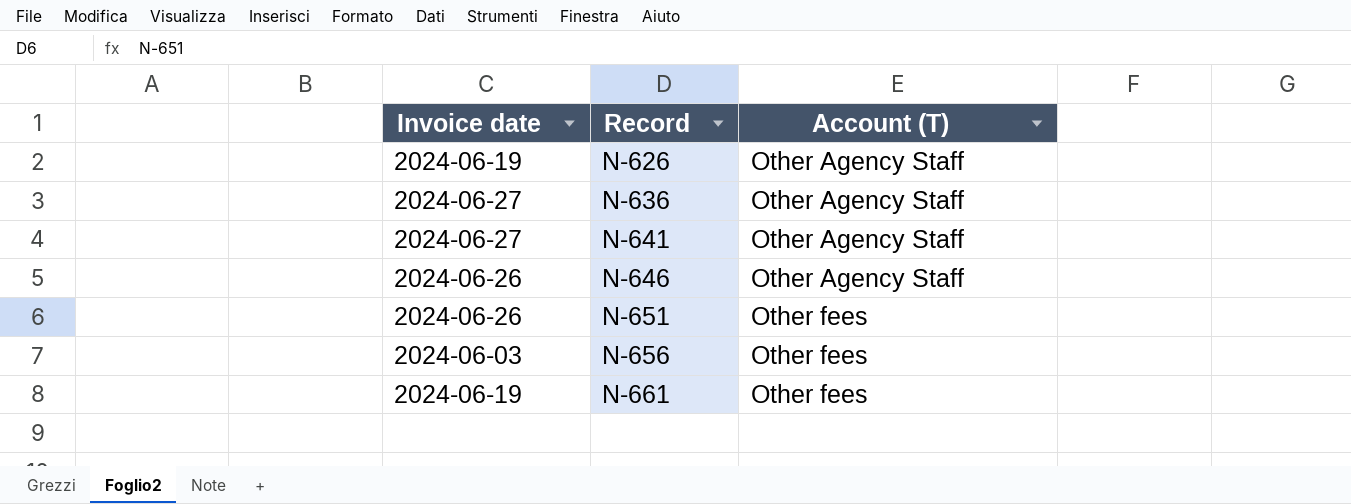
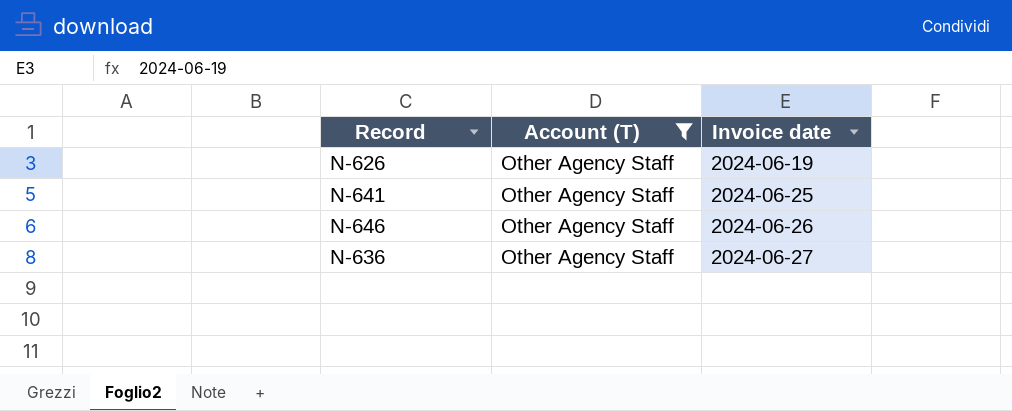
filter: none -> Account (T) = Other Agency Staff
row order: Record ascending -> Invoice date ascending
column Invoice date | position: 1 -> 3
N-641 | Invoice date: 2024-06-27 -> 2024-06-25

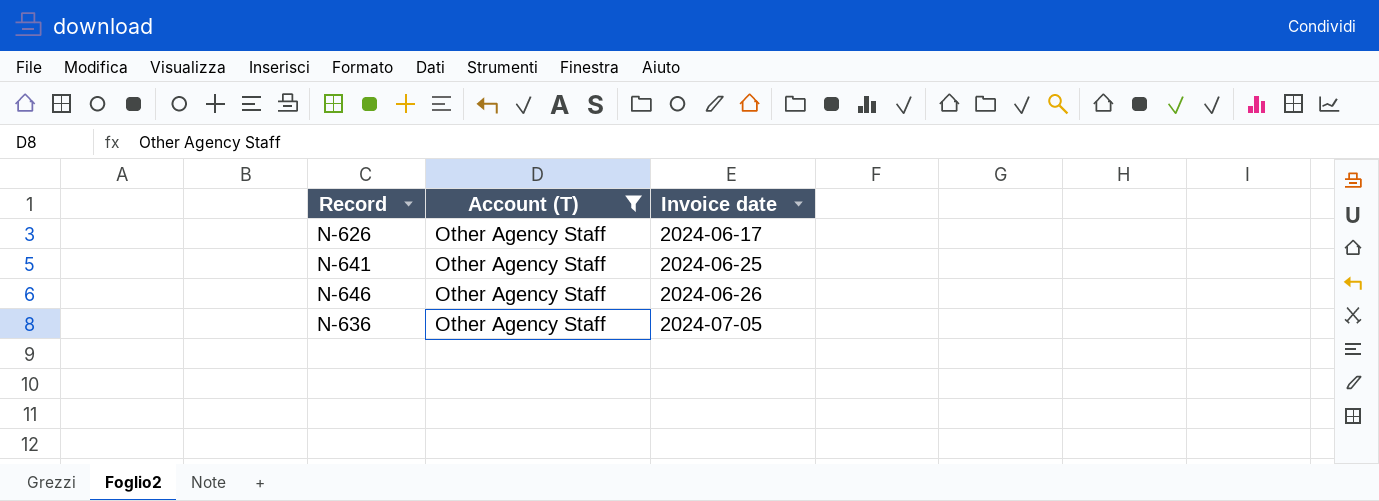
N-626 | Invoice date: 2024-06-19 -> 2024-06-17
N-636 | Invoice date: 2024-06-27 -> 2024-07-05

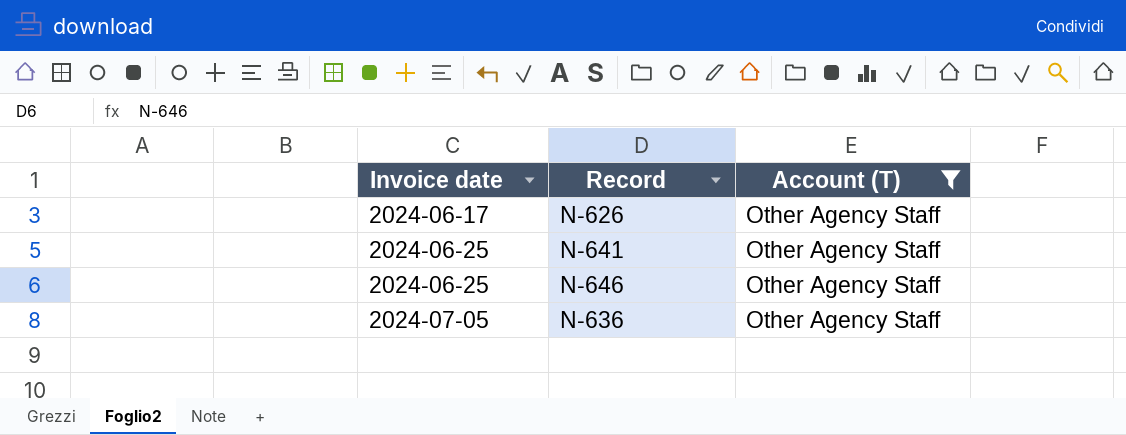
column Invoice date | position: 3 -> 1
N-646 | Invoice date: 2024-06-26 -> 2024-06-25

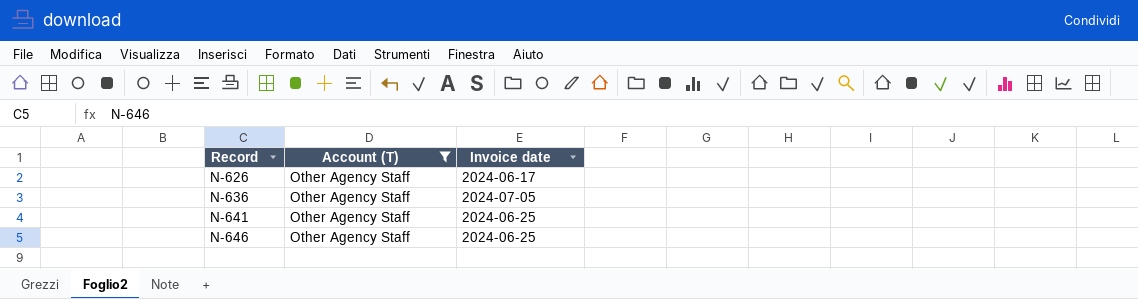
row order: Invoice date ascending -> Record ascending
column Invoice date | position: 1 -> 3

